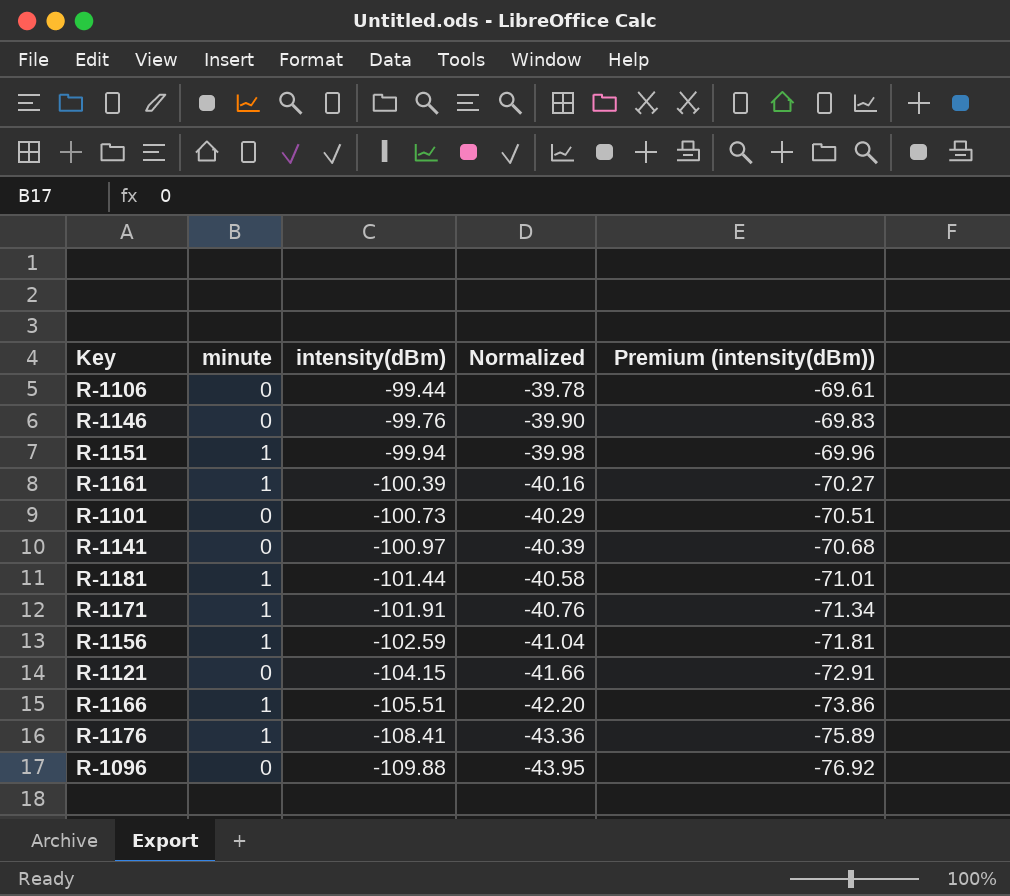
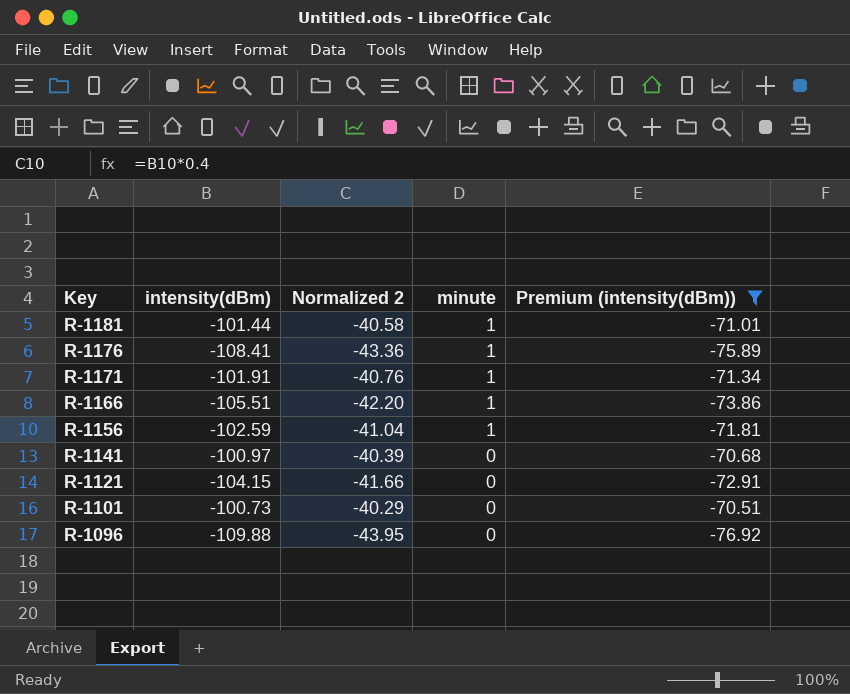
filter: none -> Premium (intensity(dBm)) <= -70.51
row order: intensity(dBm) descending -> Key descending
column name: Normalized -> Normalized 2
column minute | position: 2 -> 4

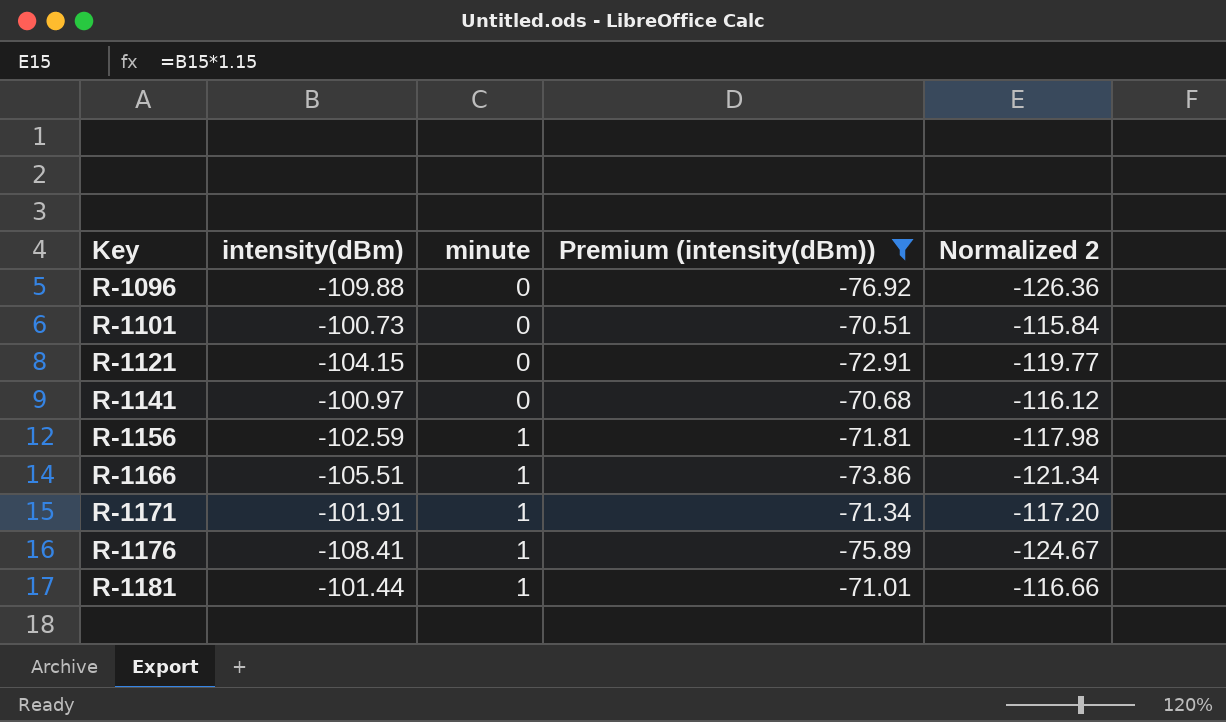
row order: Key descending -> Key ascending
column Normalized 2 | formula: [intensity(dBm)] * 0.4 -> [intensity(dBm)] * 1.15
column Normalized 2 | position: 3 -> 5

